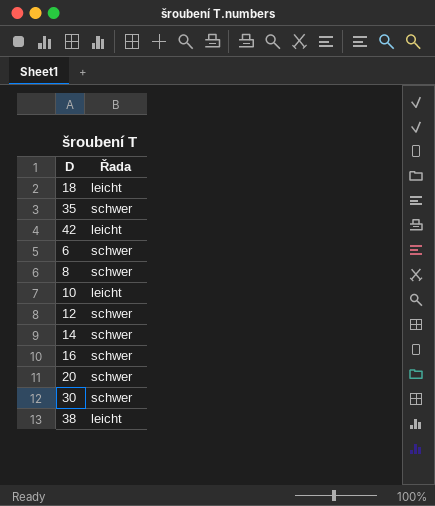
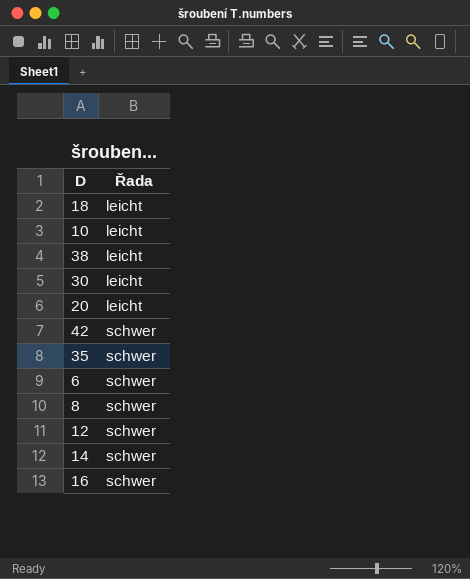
row order: none -> Řada ascending
30 | Řada: schwer -> leicht
20 | Řada: schwer -> leicht
42 | Řada: leicht -> schwer

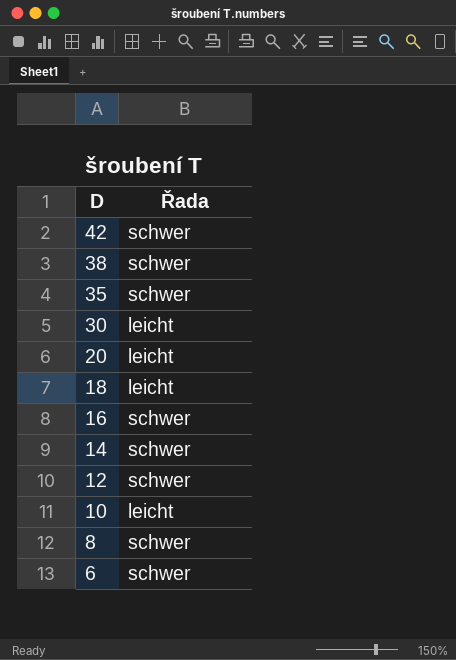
row order: Řada ascending -> D descending
38 | Řada: leicht -> schwer

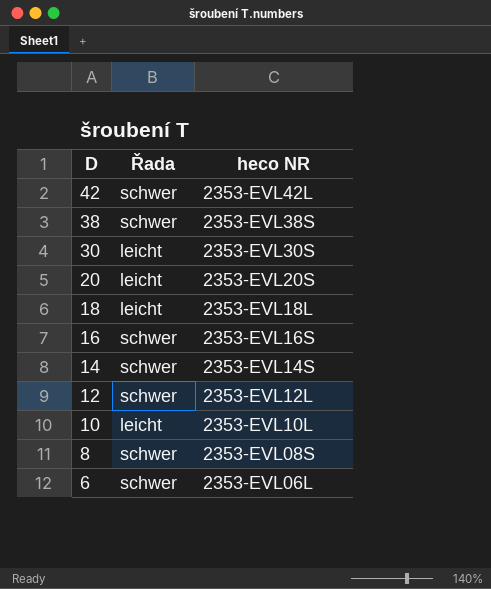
column heco NR | position: none -> 3
row 35: schwer -> none

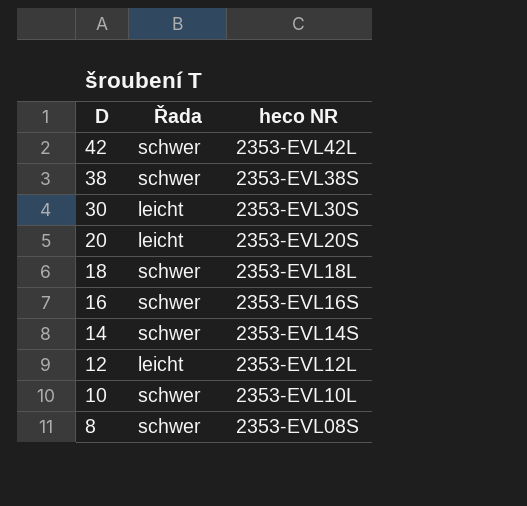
row 6: schwer | 2353-EVL06L -> none
18 | Řada: leicht -> schwer
12 | Řada: schwer -> leicht
10 | Řada: leicht -> schwer

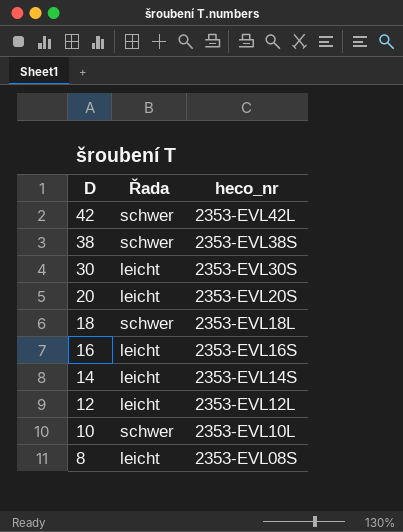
column name: heco NR -> heco_nr
16 | Řada: schwer -> leicht
14 | Řada: schwer -> leicht
8 | Řada: schwer -> leicht

